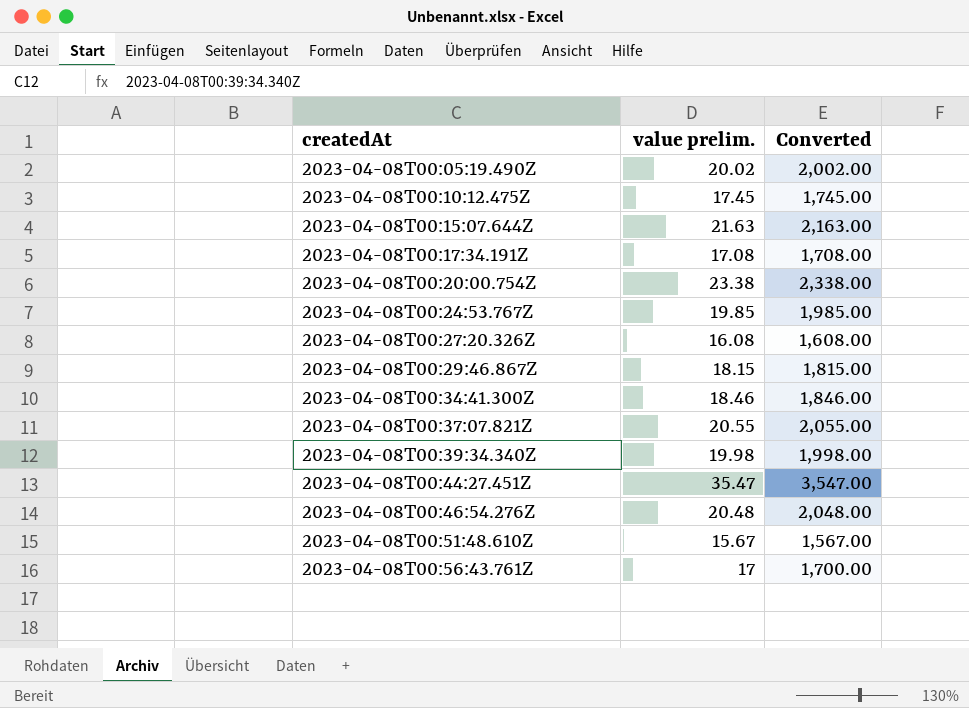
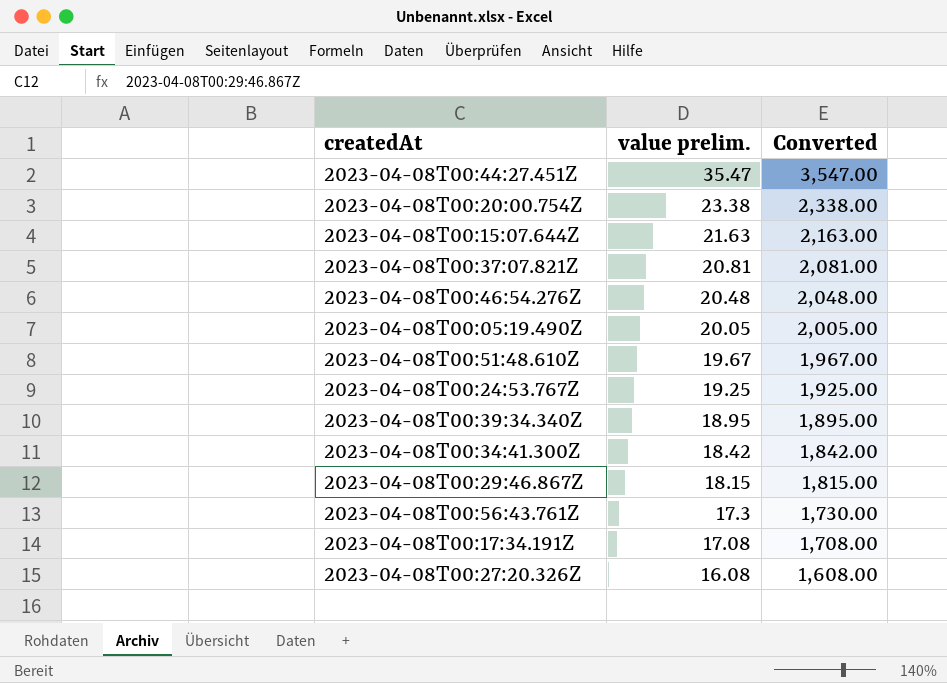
row order: createdAt ascending -> value prelim. descending
row 2023-04-08T00:10:12.475Z: 17.45 | 1,745.00 -> none
2023-04-08T00:37:07.821Z | value prelim.: 20.55 -> 20.81
2023-04-08T00:37:07.821Z | Converted: 2,055.00 -> 2,081.00
2023-04-08T00:05:19.490Z | value prelim.: 20.02 -> 20.05
2023-04-08T00:05:19.490Z | Converted: 2,002.00 -> 2,005.00
2023-04-08T00:51:48.610Z | value prelim.: 15.67 -> 19.67
2023-04-08T00:51:48.610Z | Converted: 1,567.00 -> 1,967.00
2023-04-08T00:24:53.767Z | value prelim.: 19.85 -> 19.25
2023-04-08T00:24:53.767Z | Converted: 1,985.00 -> 1,925.00
2023-04-08T00:39:34.340Z | value prelim.: 19.98 -> 18.95
2023-04-08T00:39:34.340Z | Converted: 1,998.00 -> 1,895.00
2023-04-08T00:34:41.300Z | value prelim.: 18.46 -> 18.42
2023-04-08T00:34:41.300Z | Converted: 1,846.00 -> 1,842.00
2023-04-08T00:56:43.761Z | value prelim.: 17 -> 17.3
2023-04-08T00:56:43.761Z | Converted: 1,700.00 -> 1,730.00

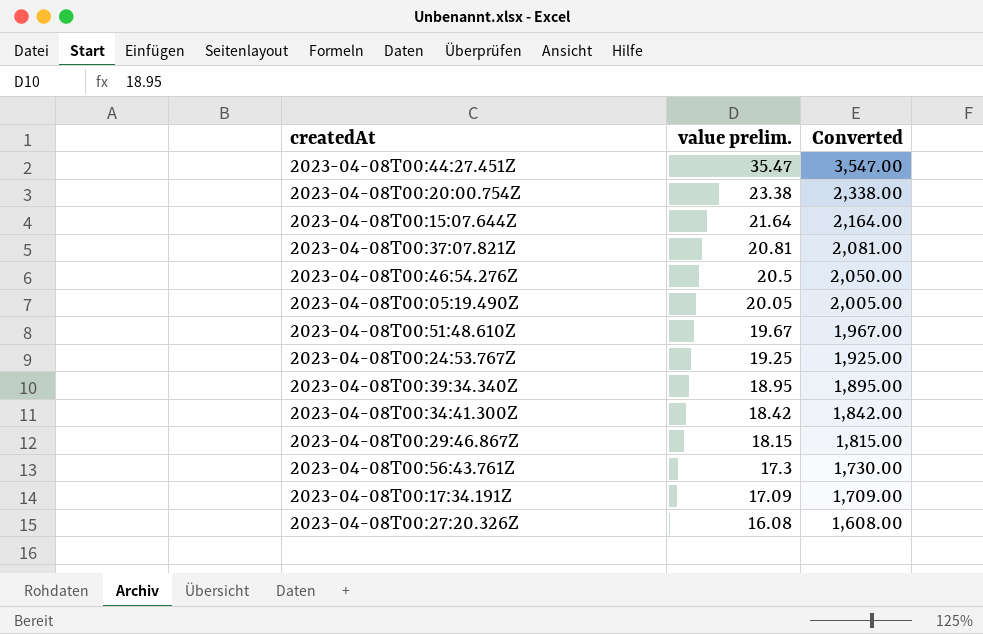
2023-04-08T00:15:07.644Z | value prelim.: 21.63 -> 21.64
2023-04-08T00:15:07.644Z | Converted: 2,163.00 -> 2,164.00
2023-04-08T00:46:54.276Z | value prelim.: 20.48 -> 20.5
2023-04-08T00:46:54.276Z | Converted: 2,048.00 -> 2,050.00
2023-04-08T00:17:34.191Z | value prelim.: 17.08 -> 17.09
2023-04-08T00:17:34.191Z | Converted: 1,708.00 -> 1,709.00

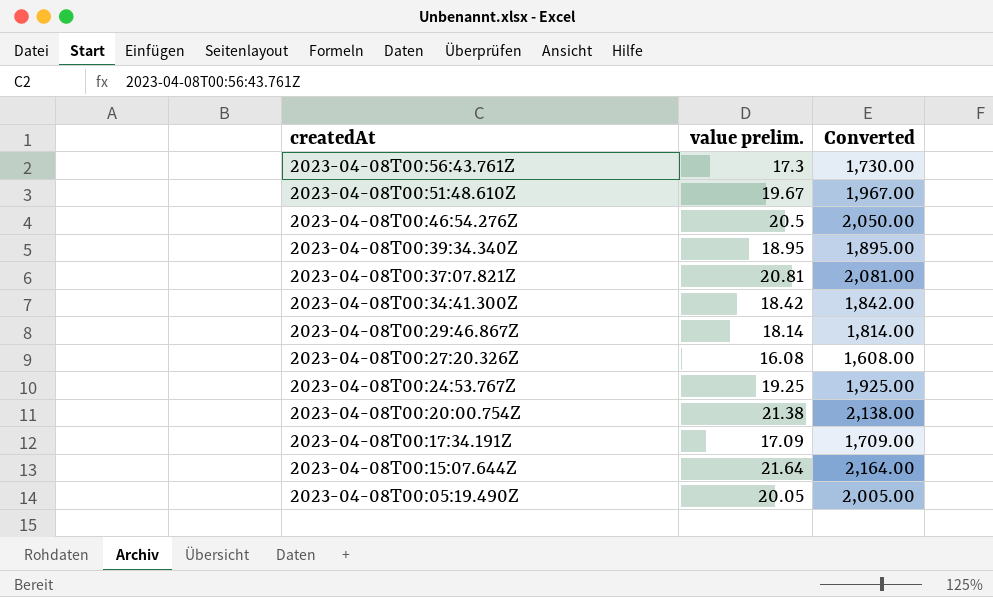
row order: value prelim. descending -> createdAt descending
row 2023-04-08T00:44:27.451Z: 35.47 | 3,547.00 -> none
2023-04-08T00:29:46.867Z | value prelim.: 18.15 -> 18.14
2023-04-08T00:29:46.867Z | Converted: 1,815.00 -> 1,814.00
2023-04-08T00:20:00.754Z | value prelim.: 23.38 -> 21.38
2023-04-08T00:20:00.754Z | Converted: 2,338.00 -> 2,138.00

